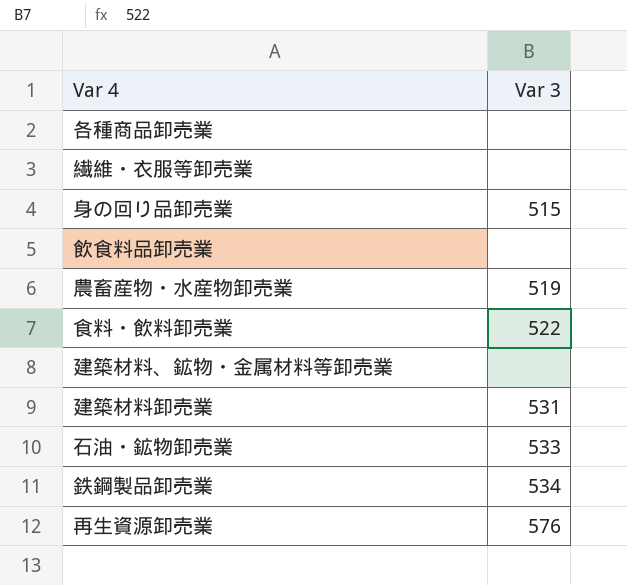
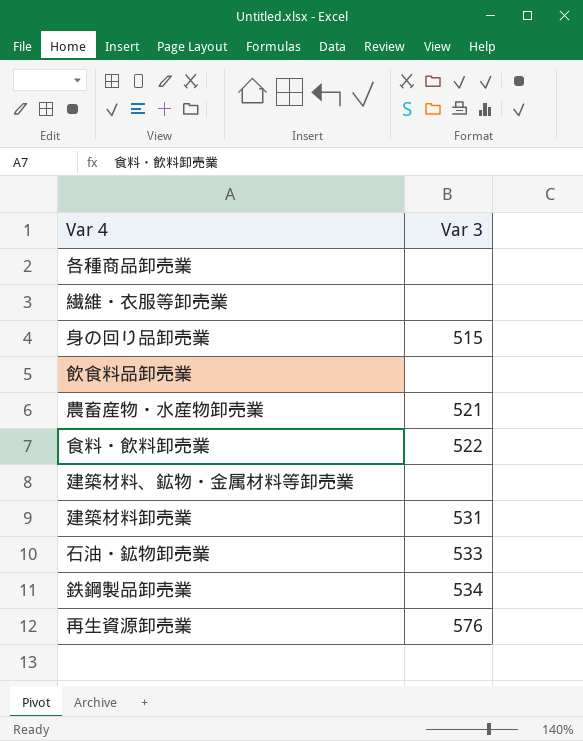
農畜産物・水産物卸売業 | Var 3: 519 -> 521

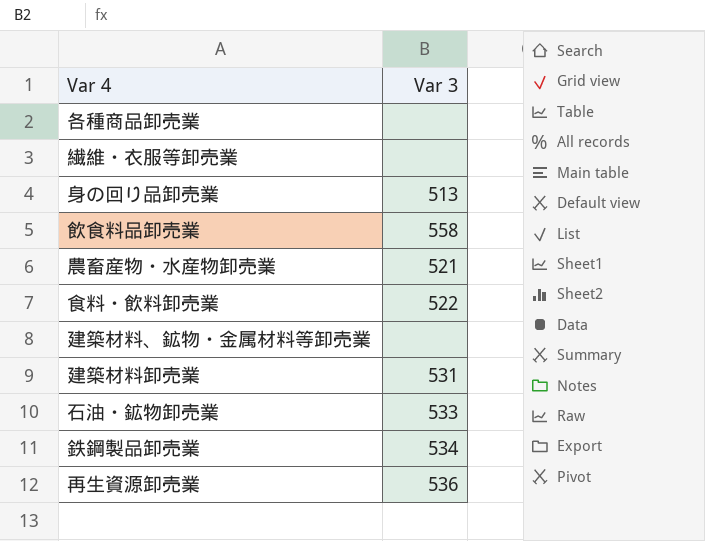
身の回り品卸売業 | Var 3: 515 -> 513
飲食料品卸売業 | Var 3: none -> 558
再生資源卸売業 | Var 3: 576 -> 536

